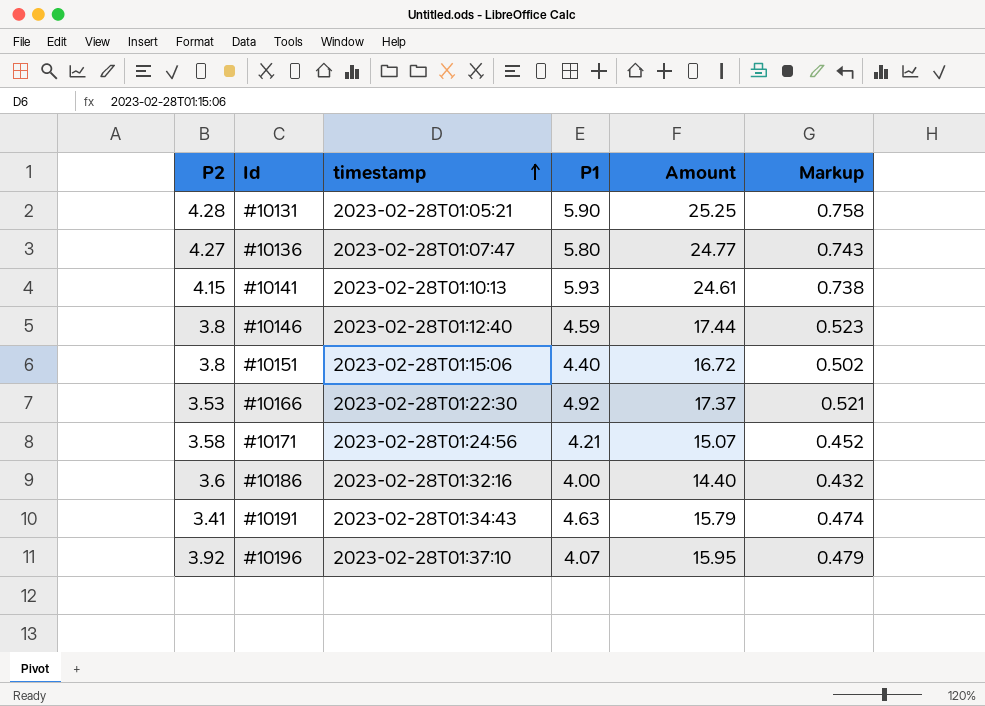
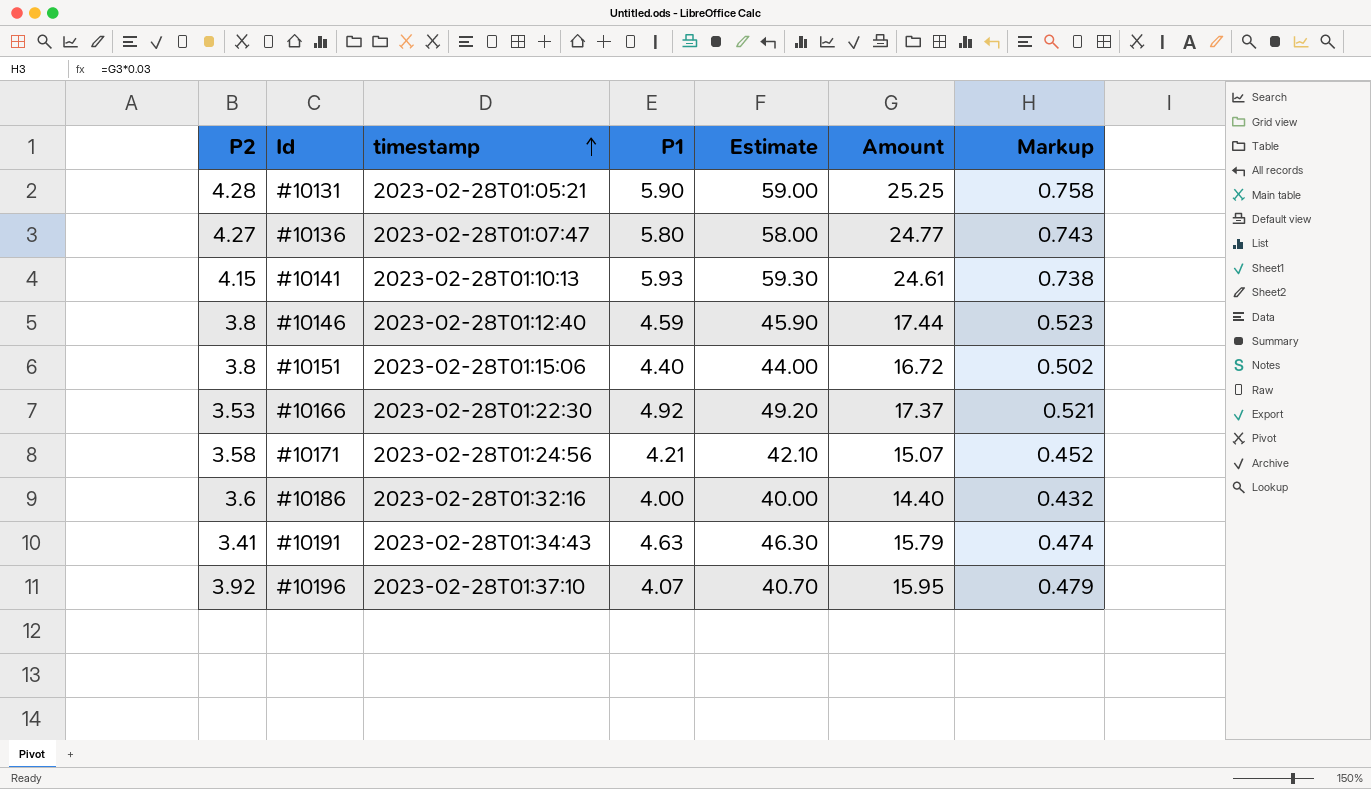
column Estimate | formula: none -> [P1] * 10

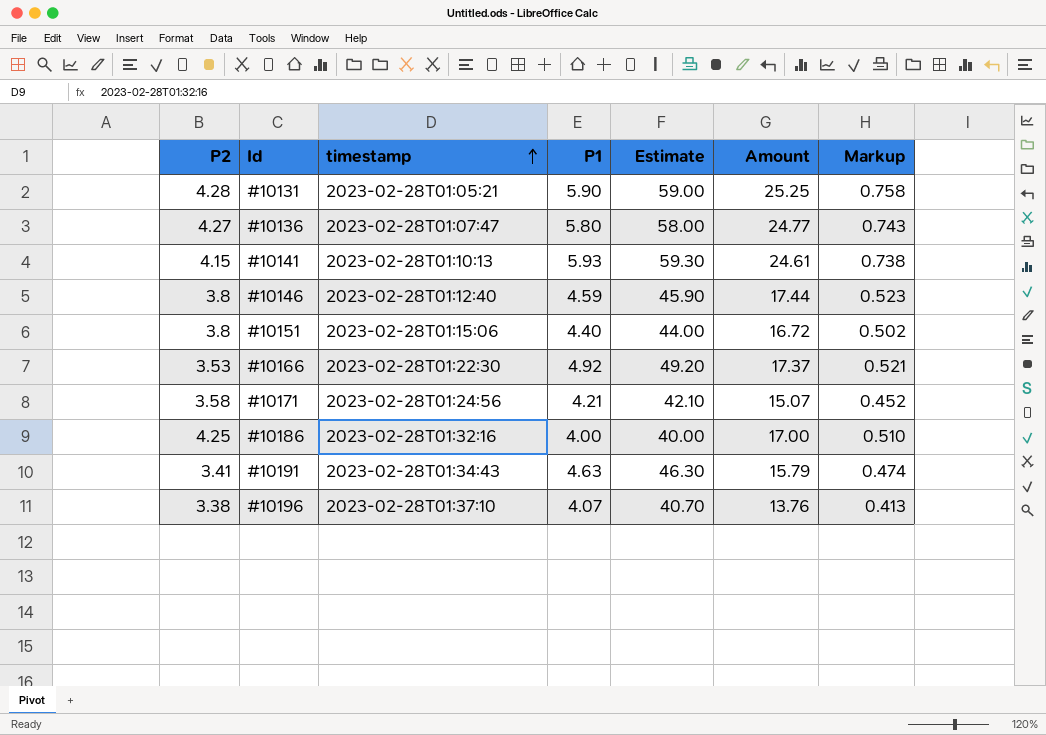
#10186 | P2: 3.6 -> 4.25
#10186 | Amount: 14.40 -> 17.00
#10186 | Markup: 0.432 -> 0.510
#10196 | P2: 3.92 -> 3.38
#10196 | Amount: 15.95 -> 13.76
#10196 | Markup: 0.479 -> 0.413

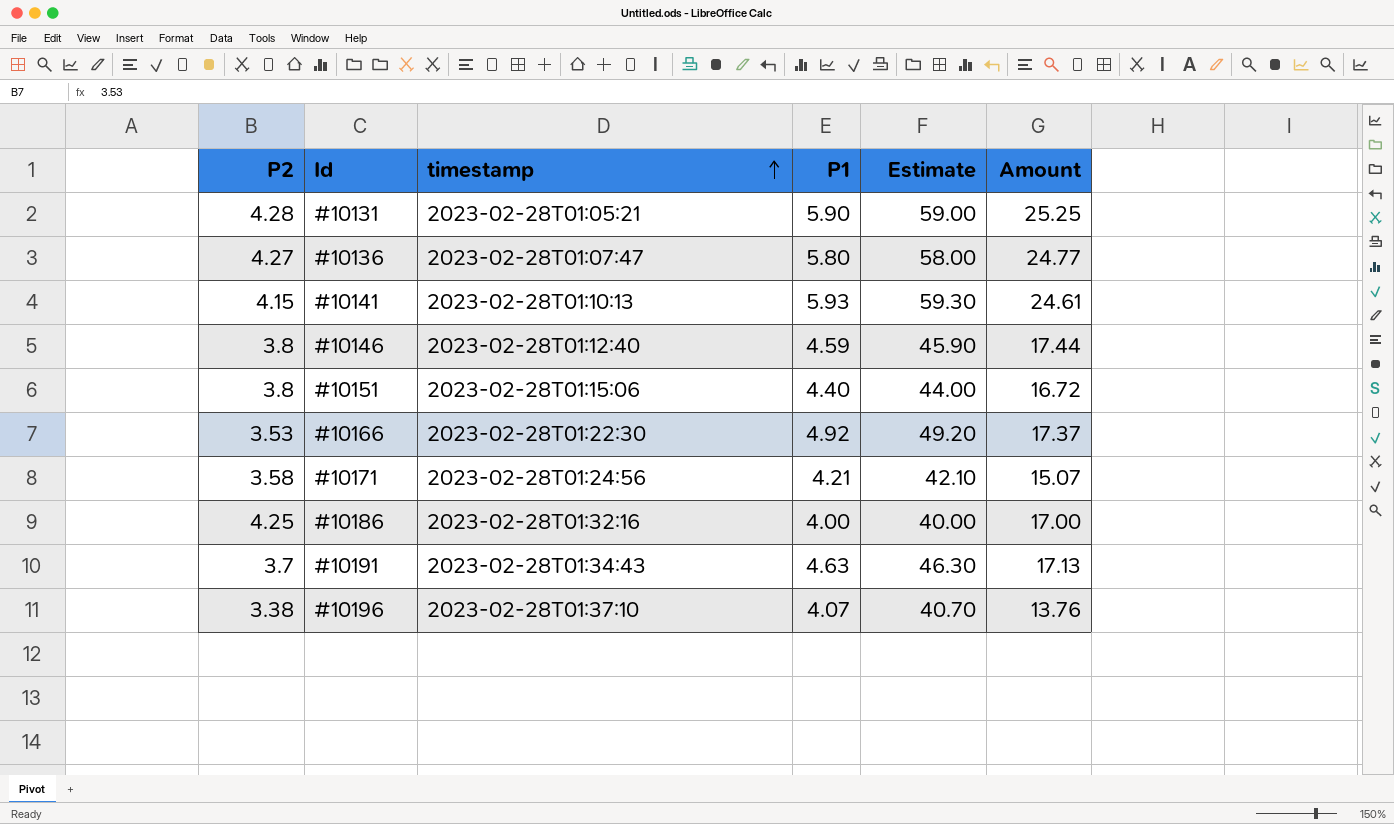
column Markup | formula: [Amount] * 0.03 -> none
#10191 | P2: 3.41 -> 3.7
#10191 | Amount: 15.79 -> 17.13

